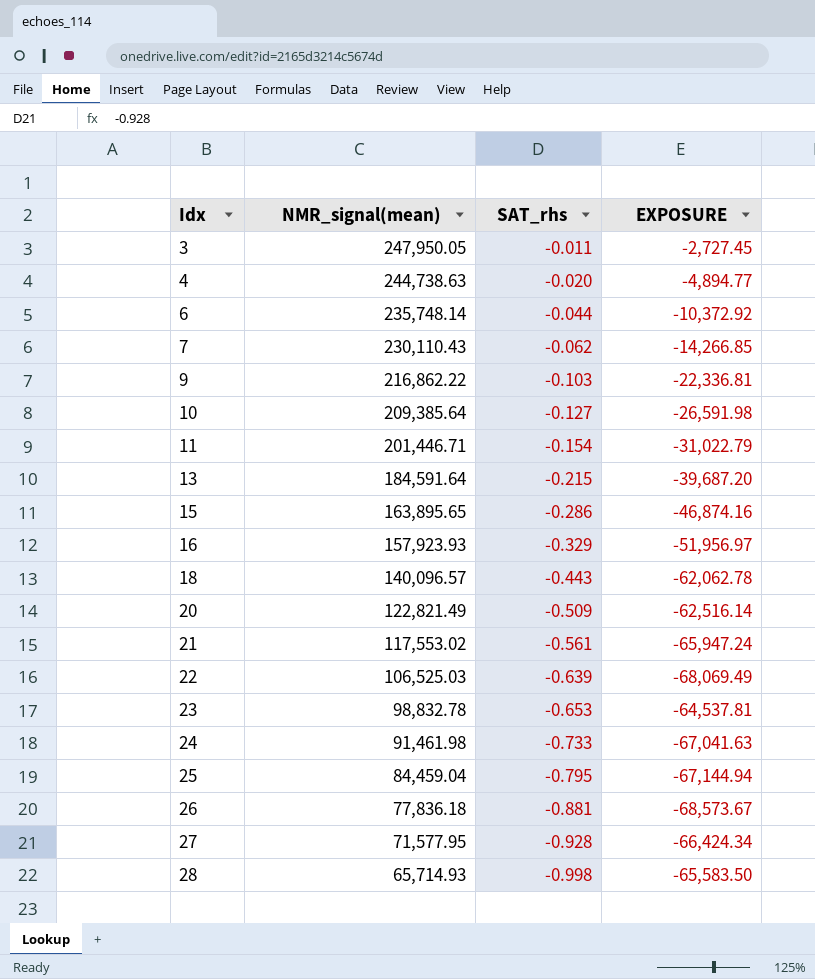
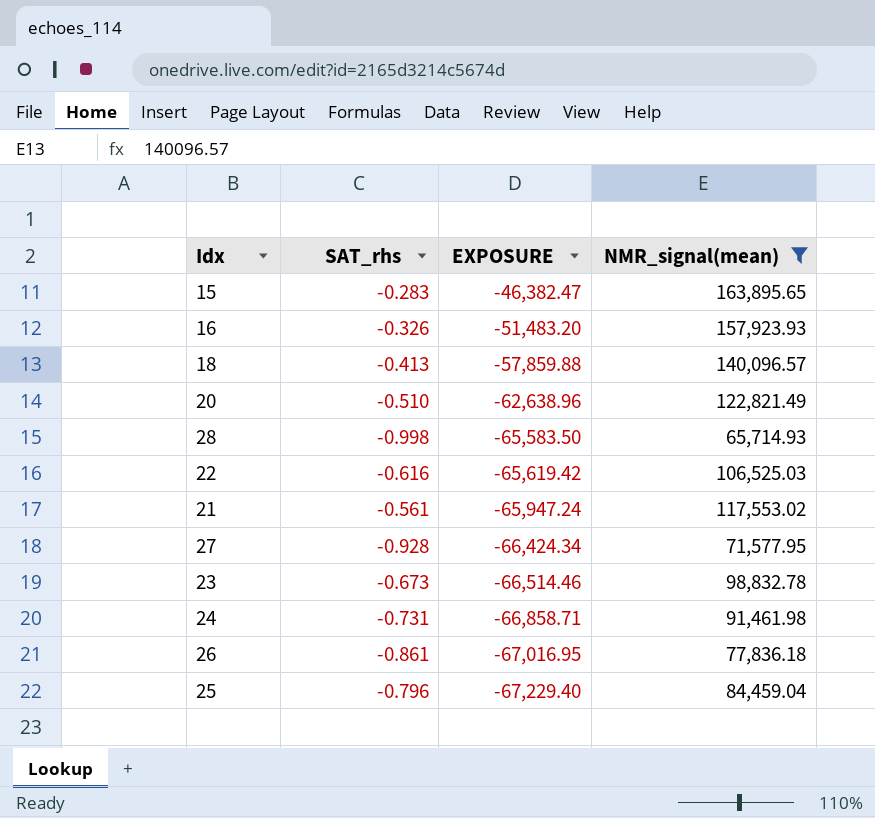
filter: none -> NMR_signal(mean) <= 163,895.65
row order: Idx ascending -> EXPOSURE descending
column NMR_signal(mean) | position: 2 -> 4
15 | SAT_rhs: -0.286 -> -0.283
15 | EXPOSURE: -46,874.16 -> -46,382.47
16 | SAT_rhs: -0.329 -> -0.326
16 | EXPOSURE: -51,956.97 -> -51,483.20
18 | SAT_rhs: -0.443 -> -0.413
18 | EXPOSURE: -62,062.78 -> -57,859.88
20 | SAT_rhs: -0.509 -> -0.510
20 | EXPOSURE: -62,516.14 -> -62,638.96
22 | SAT_rhs: -0.639 -> -0.616
22 | EXPOSURE: -68,069.49 -> -65,619.42
23 | SAT_rhs: -0.653 -> -0.673
23 | EXPOSURE: -64,537.81 -> -66,514.46
24 | SAT_rhs: -0.733 -> -0.731
24 | EXPOSURE: -67,041.63 -> -66,858.71
26 | SAT_rhs: -0.881 -> -0.861
26 | EXPOSURE: -68,573.67 -> -67,016.95
25 | SAT_rhs: -0.795 -> -0.796
25 | EXPOSURE: -67,144.94 -> -67,229.40

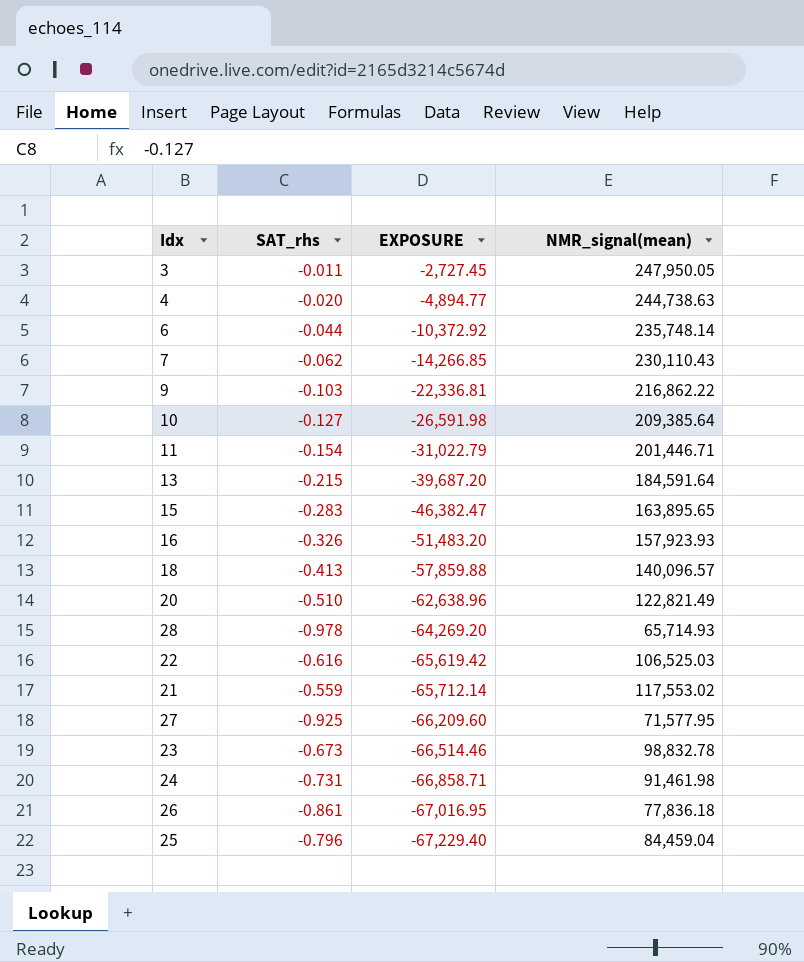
filter: NMR_signal(mean) <= 163,895.65 -> none
28 | SAT_rhs: -0.998 -> -0.978
28 | EXPOSURE: -65,583.50 -> -64,269.20
21 | SAT_rhs: -0.561 -> -0.559
21 | EXPOSURE: -65,947.24 -> -65,712.14
27 | SAT_rhs: -0.928 -> -0.925
27 | EXPOSURE: -66,424.34 -> -66,209.60

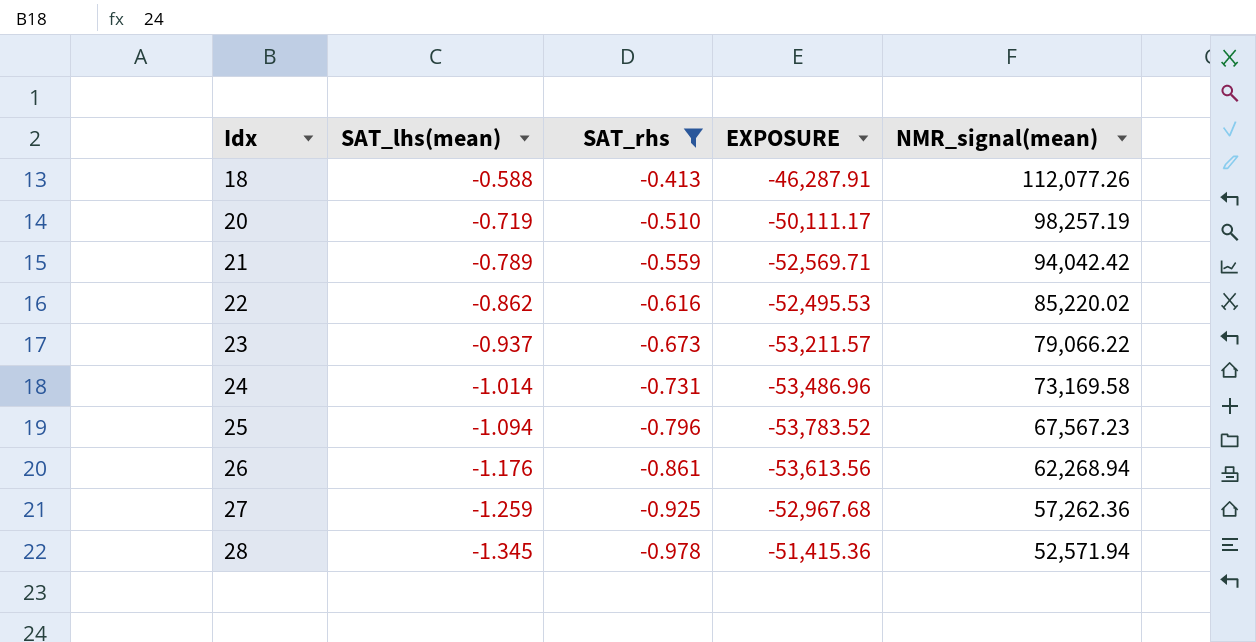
filter: none -> SAT_rhs <= -0.413
row order: EXPOSURE descending -> Idx ascending
column SAT_lhs(mean) | position: none -> 2
18 | EXPOSURE: -57,859.88 -> -46,287.91
18 | NMR_signal(mean): 140,096.57 -> 112,077.26
20 | EXPOSURE: -62,638.96 -> -50,111.17
20 | NMR_signal(mean): 122,821.49 -> 98,257.19
21 | EXPOSURE: -65,712.14 -> -52,569.71
21 | NMR_signal(mean): 117,553.02 -> 94,042.42
22 | EXPOSURE: -65,619.42 -> -52,495.53
22 | NMR_signal(mean): 106,525.03 -> 85,220.02
23 | EXPOSURE: -66,514.46 -> -53,211.57
23 | NMR_signal(mean): 98,832.78 -> 79,066.22
24 | EXPOSURE: -66,858.71 -> -53,486.96
24 | NMR_signal(mean): 91,461.98 -> 73,169.58
25 | EXPOSURE: -67,229.40 -> -53,783.52
25 | NMR_signal(mean): 84,459.04 -> 67,567.23
26 | EXPOSURE: -67,016.95 -> -53,613.56
26 | NMR_signal(mean): 77,836.18 -> 62,268.94
27 | EXPOSURE: -66,209.60 -> -52,967.68
27 | NMR_signal(mean): 71,577.95 -> 57,262.36
28 | EXPOSURE: -64,269.20 -> -51,415.36
28 | NMR_signal(mean): 65,714.93 -> 52,571.94

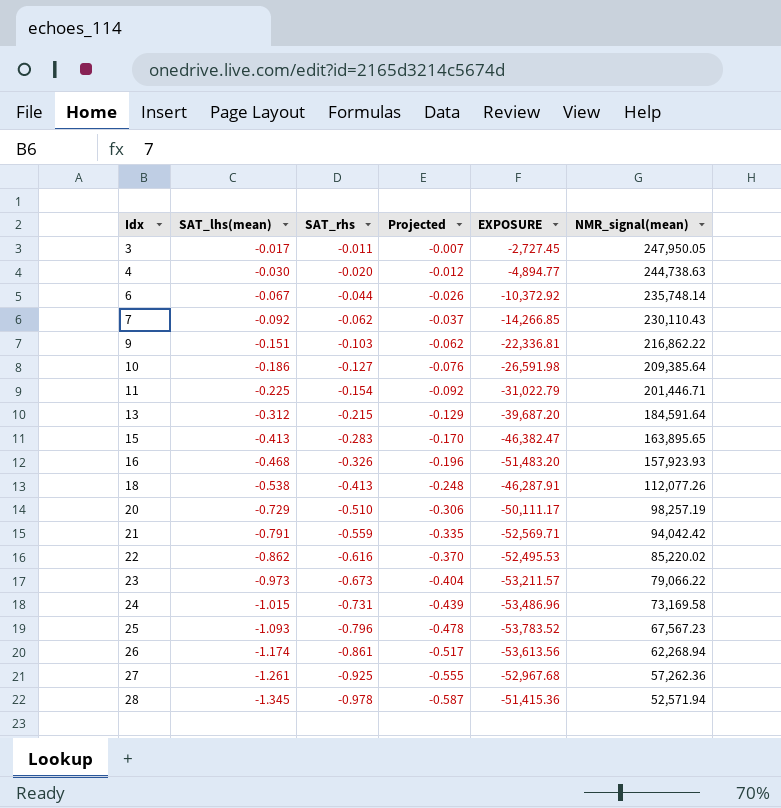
filter: SAT_rhs <= -0.413 -> none
column Projected | formula: none -> [SAT_rhs] * 0.6
18 | SAT_lhs(mean): -0.588 -> -0.538
20 | SAT_lhs(mean): -0.719 -> -0.729
21 | SAT_lhs(mean): -0.789 -> -0.791
23 | SAT_lhs(mean): -0.937 -> -0.973
24 | SAT_lhs(mean): -1.014 -> -1.015
25 | SAT_lhs(mean): -1.094 -> -1.093
26 | SAT_lhs(mean): -1.176 -> -1.174
27 | SAT_lhs(mean): -1.259 -> -1.261

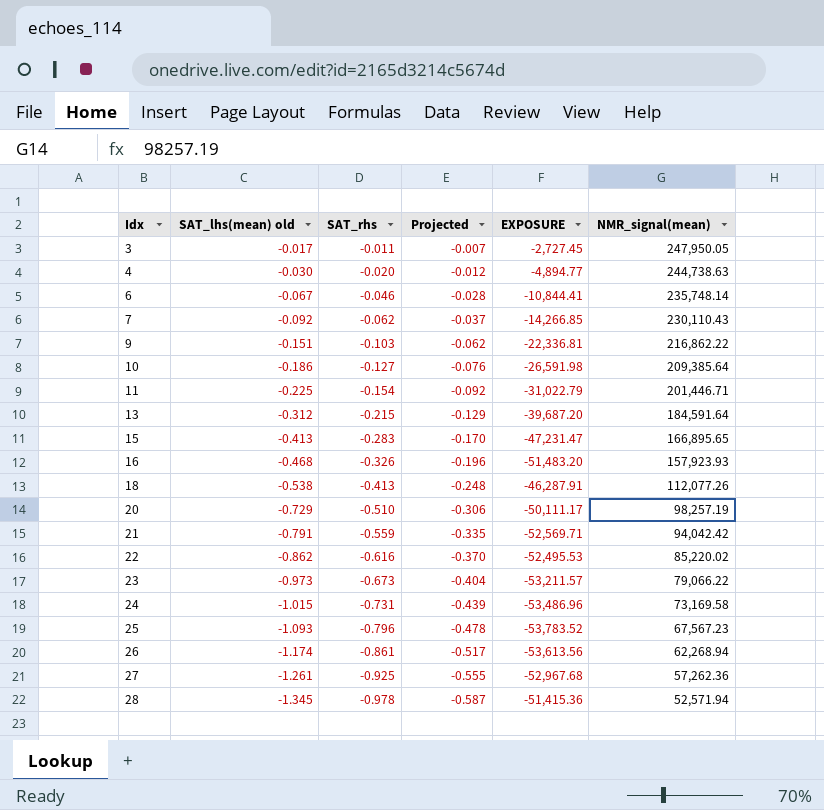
column name: SAT_lhs(mean) -> SAT_lhs(mean) old
6 | SAT_rhs: -0.044 -> -0.046
6 | Projected: -0.026 -> -0.028
6 | EXPOSURE: -10,372.92 -> -10,844.41
15 | EXPOSURE: -46,382.47 -> -47,231.47
15 | NMR_signal(mean): 163,895.65 -> 166,895.65

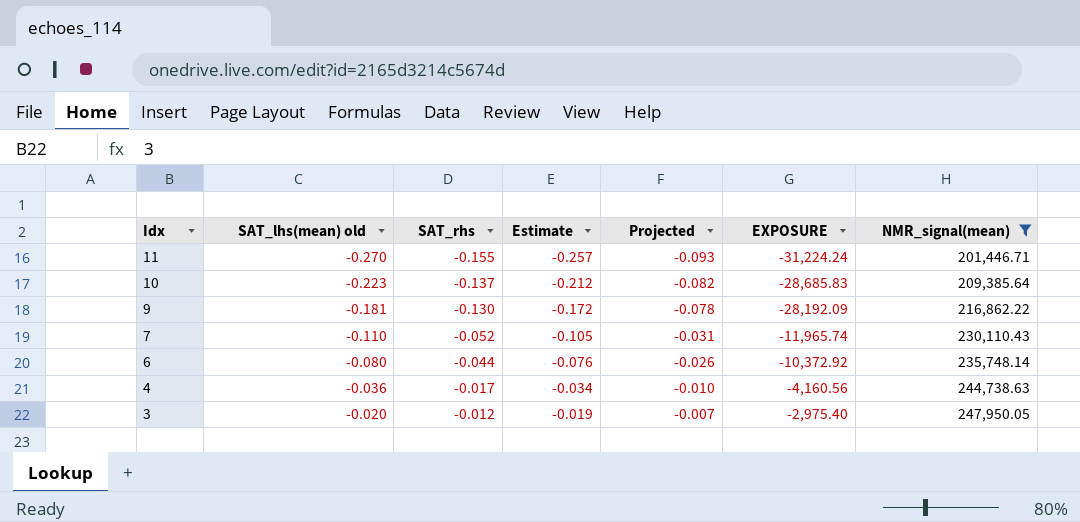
filter: none -> NMR_signal(mean) >= 201,446.71
row order: Idx ascending -> Idx descending
column Estimate | formula: none -> [SAT_lhs(mean) old] * 0.95
11 | SAT_lhs(mean) old: -0.225 -> -0.270
11 | SAT_rhs: -0.154 -> -0.155
11 | Projected: -0.092 -> -0.093
11 | EXPOSURE: -31,022.79 -> -31,224.24
10 | SAT_lhs(mean) old: -0.186 -> -0.223
10 | SAT_rhs: -0.127 -> -0.137
10 | Projected: -0.076 -> -0.082
10 | EXPOSURE: -26,591.98 -> -28,685.83
9 | SAT_lhs(mean) old: -0.151 -> -0.181
9 | SAT_rhs: -0.103 -> -0.130
9 | Projected: -0.062 -> -0.078
9 | EXPOSURE: -22,336.81 -> -28,192.09
7 | SAT_lhs(mean) old: -0.092 -> -0.110
7 | SAT_rhs: -0.062 -> -0.052
7 | Projected: -0.037 -> -0.031
7 | EXPOSURE: -14,266.85 -> -11,965.74
6 | SAT_lhs(mean) old: -0.067 -> -0.080
6 | SAT_rhs: -0.046 -> -0.044
6 | Projected: -0.028 -> -0.026
6 | EXPOSURE: -10,844.41 -> -10,372.92
4 | SAT_lhs(mean) old: -0.030 -> -0.036
4 | SAT_rhs: -0.020 -> -0.017
4 | Projected: -0.012 -> -0.010
4 | EXPOSURE: -4,894.77 -> -4,160.56
3 | SAT_lhs(mean) old: -0.017 -> -0.020
3 | SAT_rhs: -0.011 -> -0.012
3 | EXPOSURE: -2,727.45 -> -2,975.40

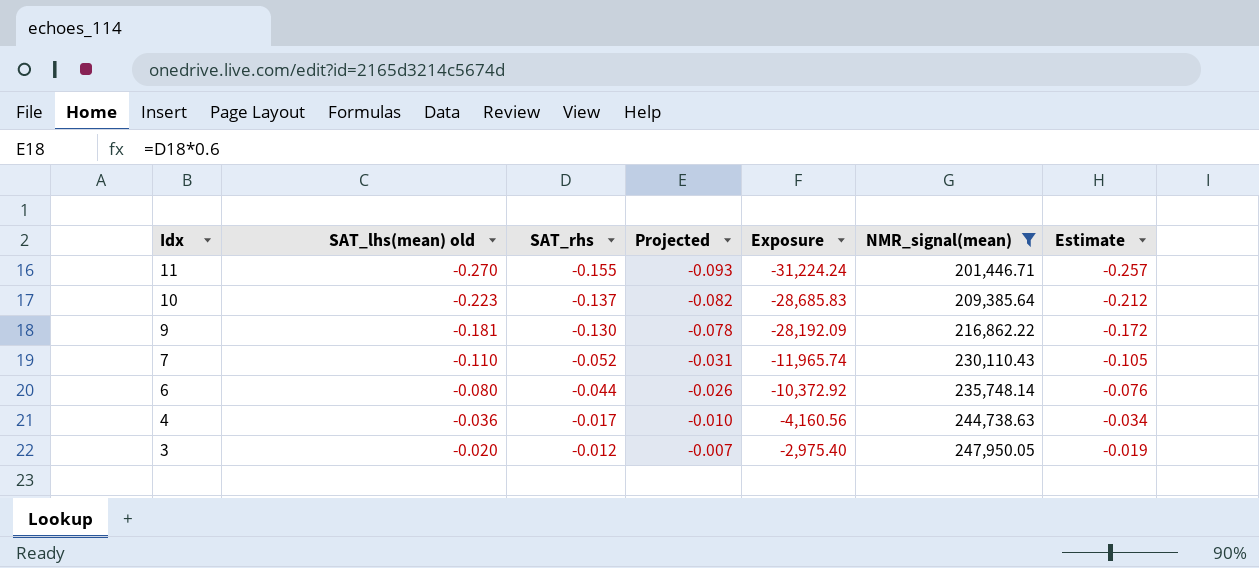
column name: EXPOSURE -> Exposure
column Estimate | position: 4 -> 7

